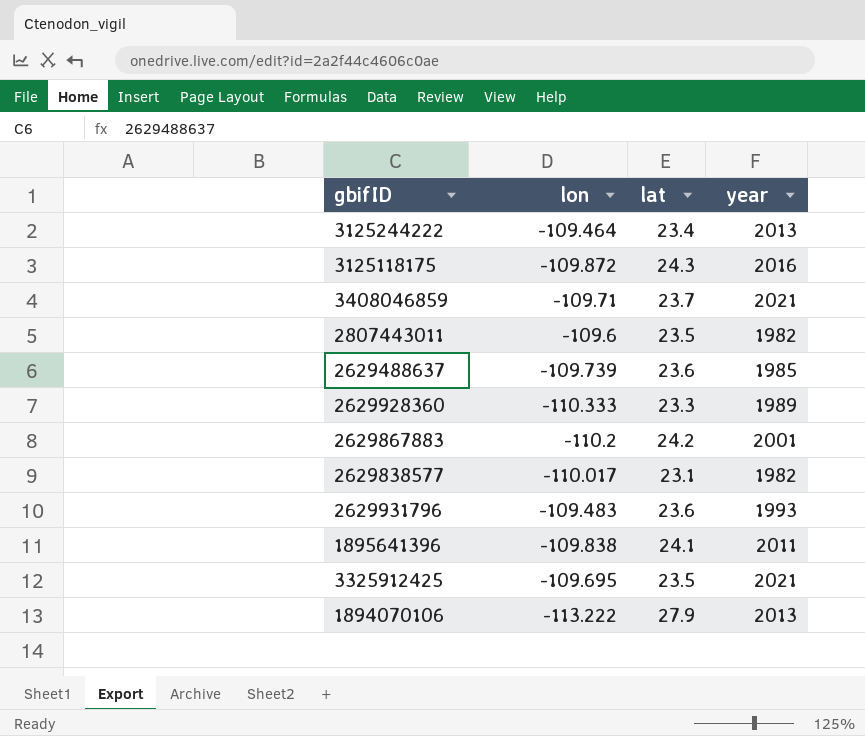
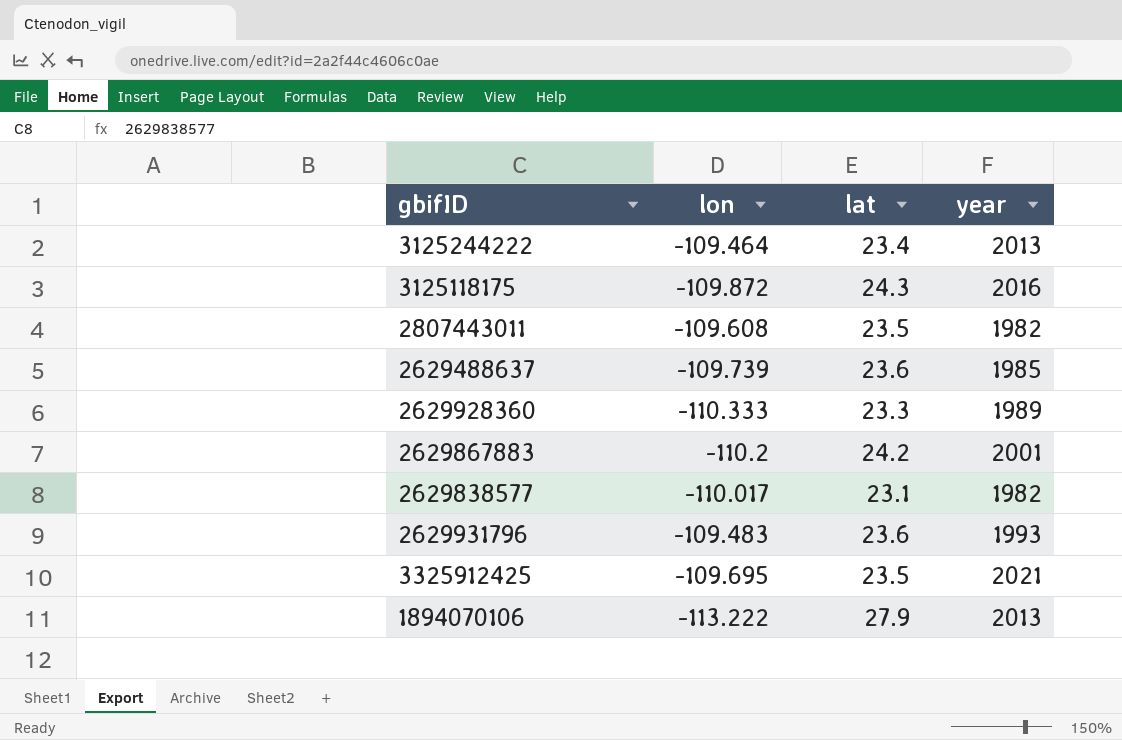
row 3408046859: -109.71 | 23.7 | 2021 -> none
row 1895641396: -109.838 | 24.1 | 2011 -> none
2807443011 | lon: -109.6 -> -109.608

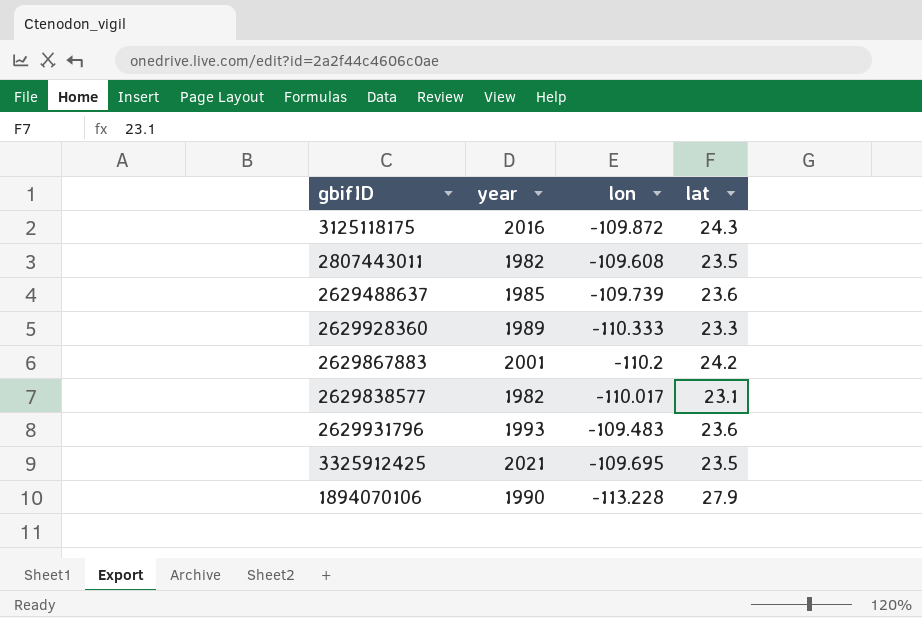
column year | position: 4 -> 2
row 3125244222: -109.464 | 23.4 | 2013 -> none
1894070106 | year: 2013 -> 1990
1894070106 | lon: -113.222 -> -113.228

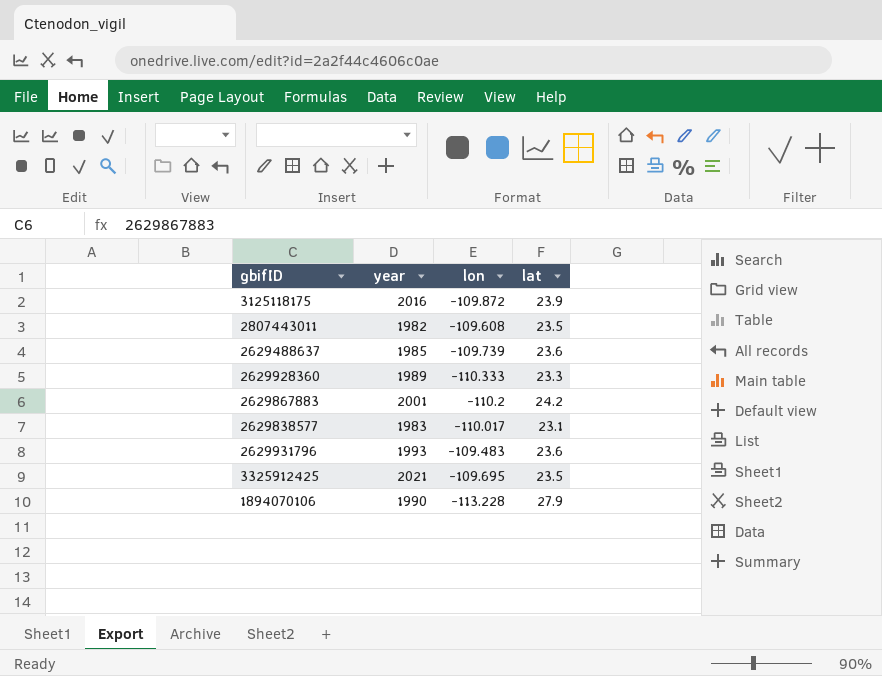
3125118175 | lat: 24.3 -> 23.9
2629838577 | year: 1982 -> 1983

